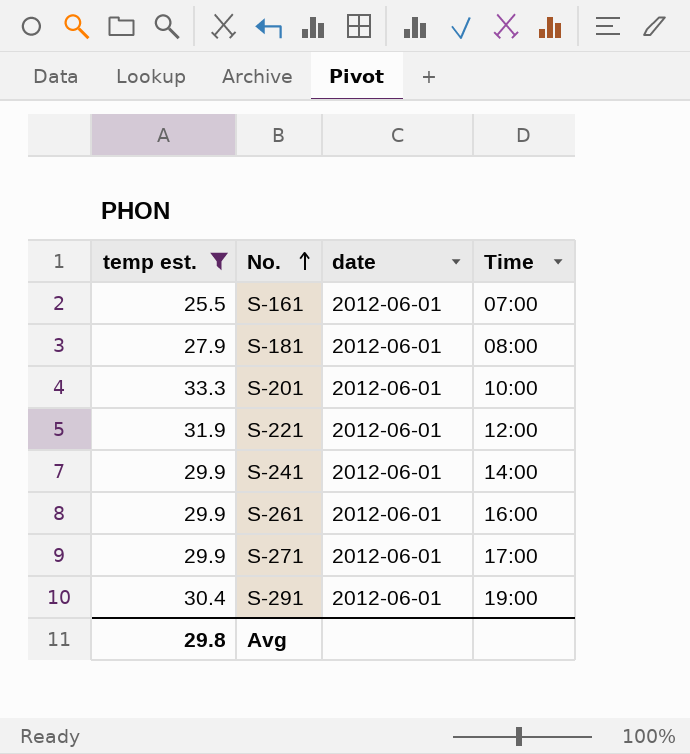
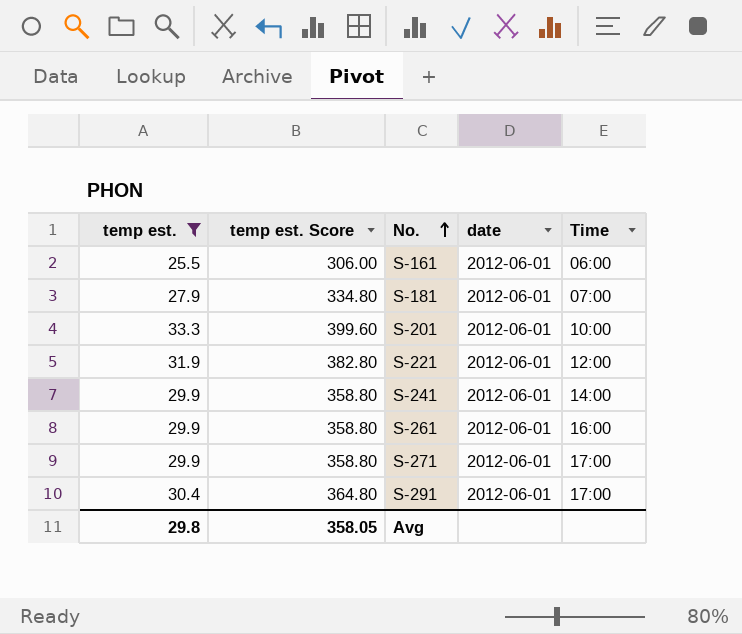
column temp est. Score | formula: none -> [temp est.] * 12
S-161 | Time: 07:00 -> 06:00
S-181 | Time: 08:00 -> 07:00
S-291 | Time: 19:00 -> 17:00

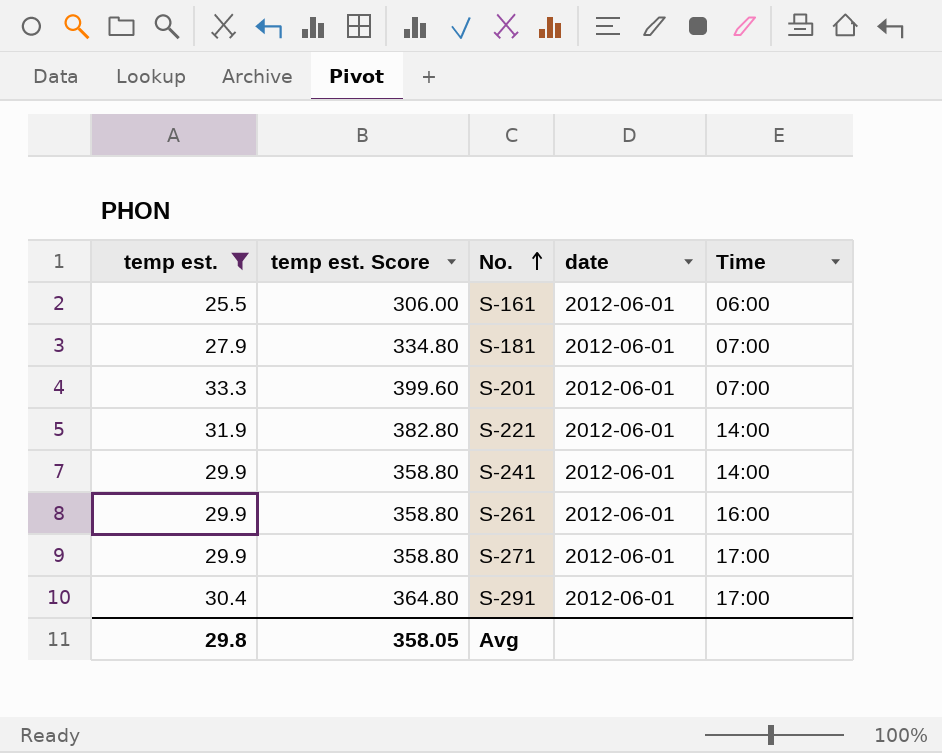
S-201 | Time: 10:00 -> 07:00
S-221 | Time: 12:00 -> 14:00

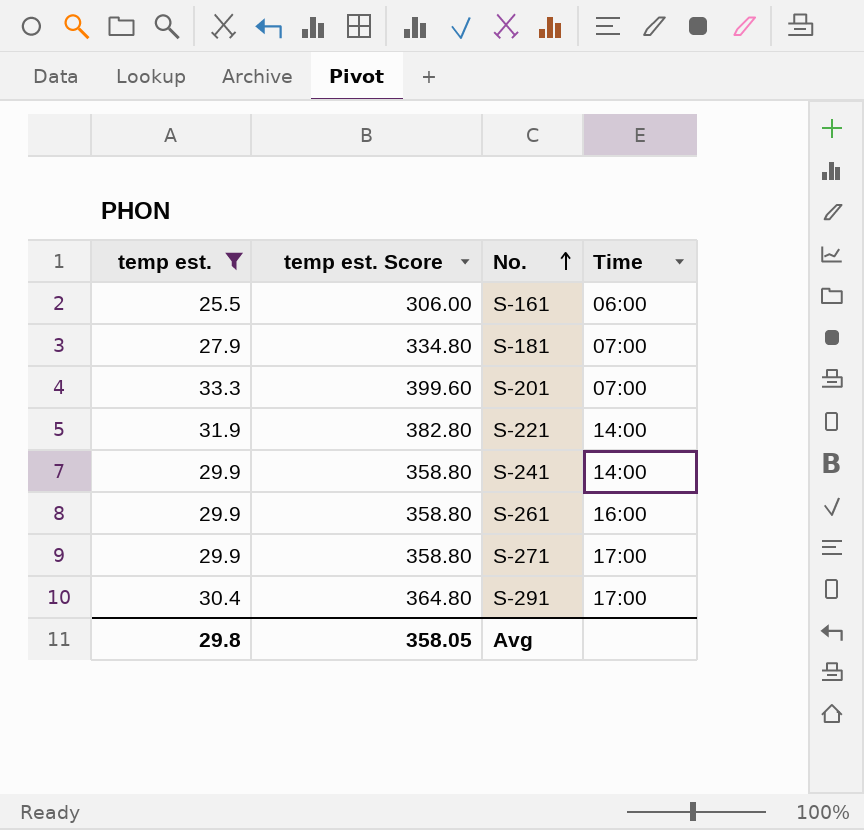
column date | position: 4 -> none

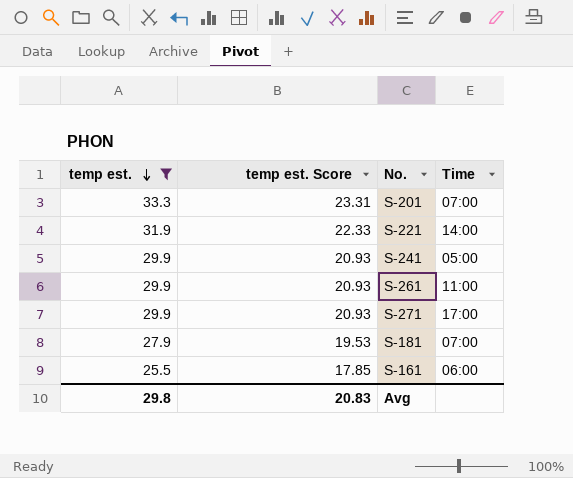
row order: No. ascending -> temp est. descending
column temp est. Score | formula: [temp est.] * 12 -> [temp est.] * 0.7
row S-291: 30.4 | 364.80 | 17:00 -> none
S-241 | Time: 14:00 -> 05:00
S-261 | Time: 16:00 -> 11:00
Avg | temp est. Score: 358.05 -> 20.83

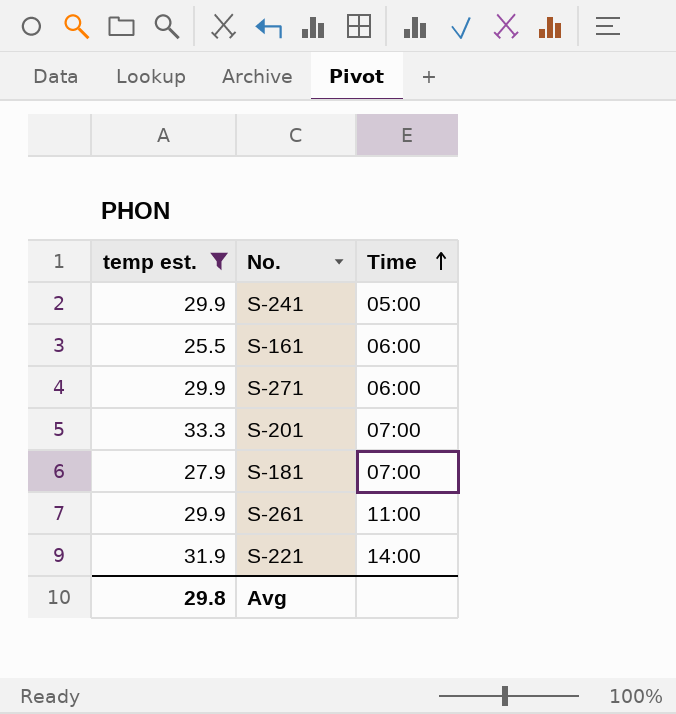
row order: temp est. descending -> Time ascending
column temp est. Score | formula: [temp est.] * 0.7 -> none
S-271 | Time: 17:00 -> 06:00

